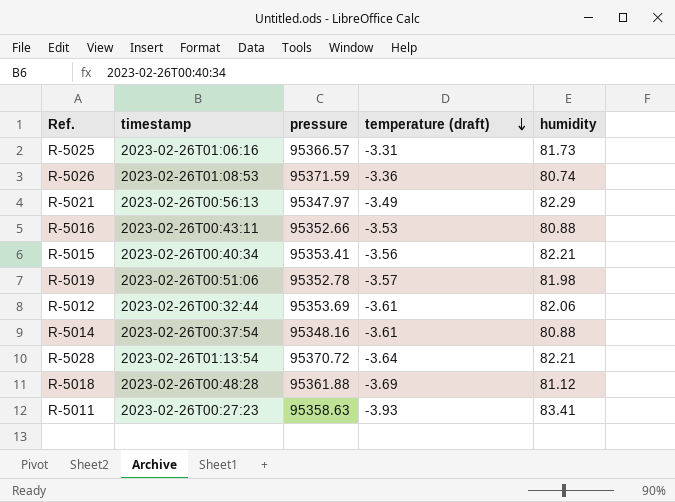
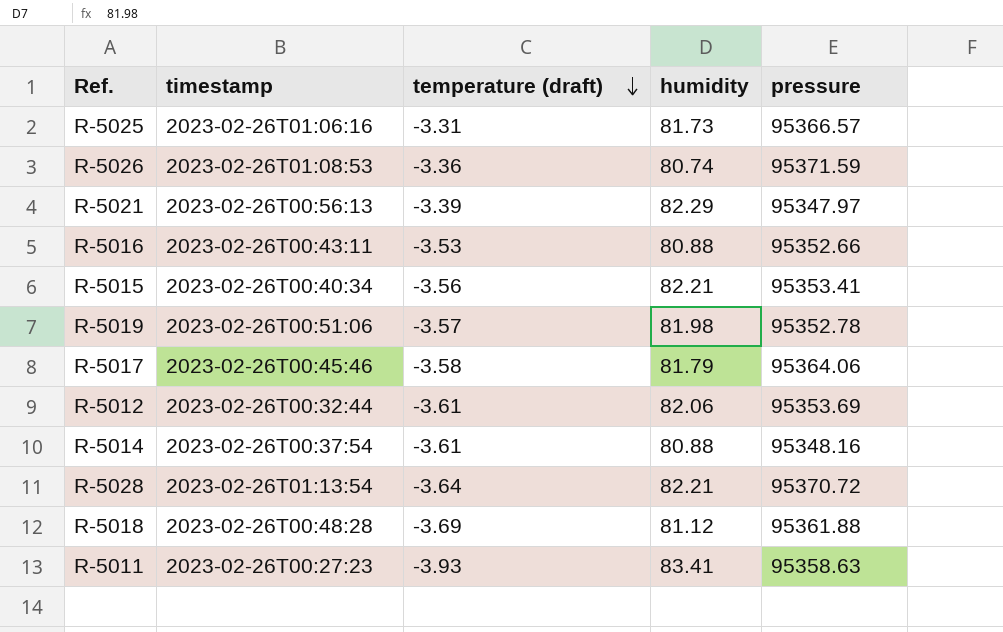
column pressure | position: 3 -> 5
R-5021 | temperature (draft): -3.49 -> -3.39
row R-5017: none -> 2023-02-26T00:45:46 | -3.58 | 81.79 | 95364.06

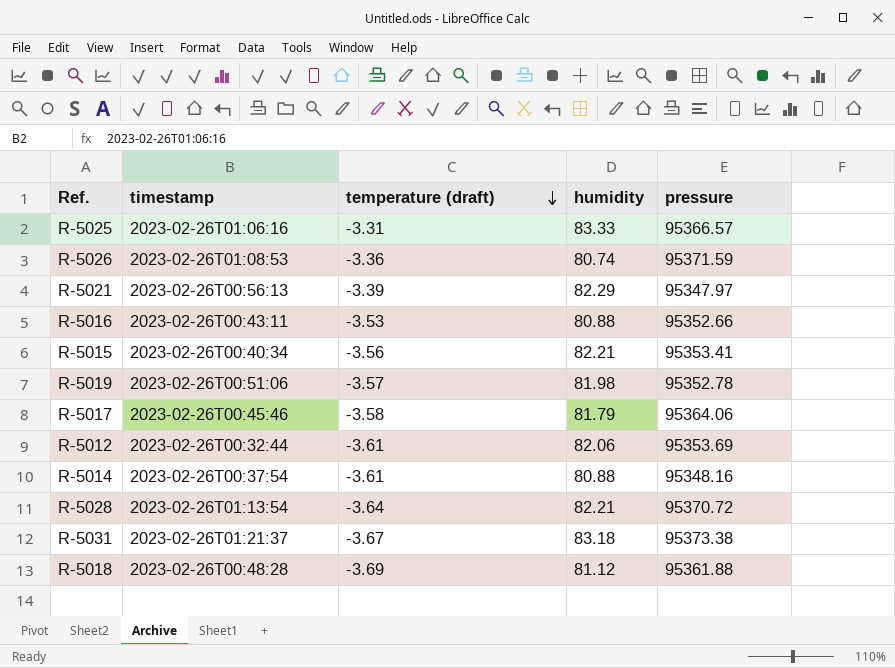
row R-5011: 2023-02-26T00:27:23 | -3.93 | 83.41 | 95358.63 -> none
R-5025 | humidity: 81.73 -> 83.33
row R-5031: none -> 2023-02-26T01:21:37 | -3.67 | 83.18 | 95373.38

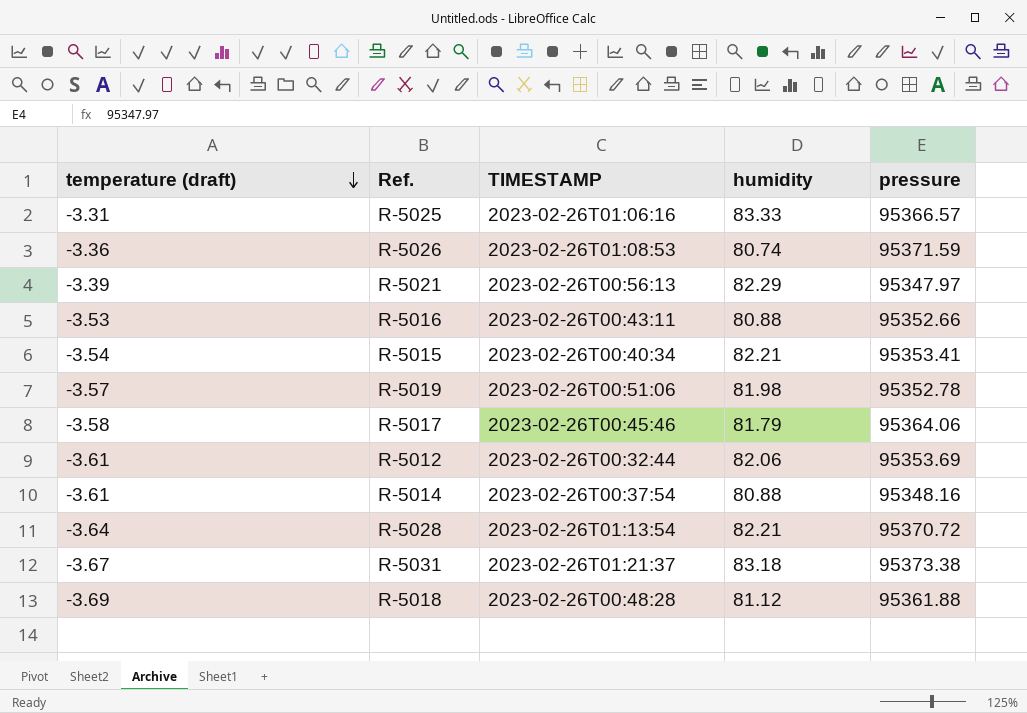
column temperature (draft) | position: 3 -> 1
column name: timestamp -> TIMESTAMP
R-5015 | temperature (draft): -3.56 -> -3.54

